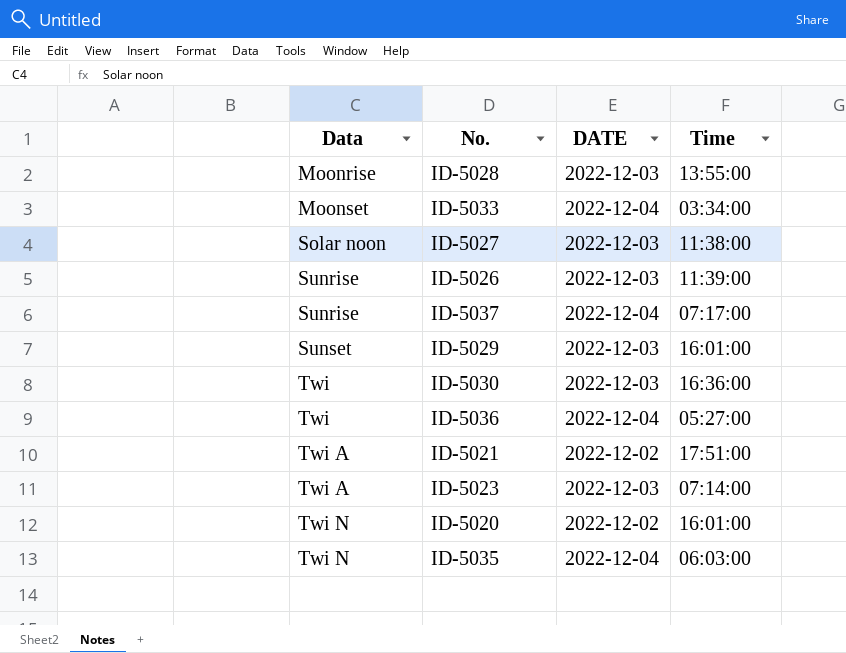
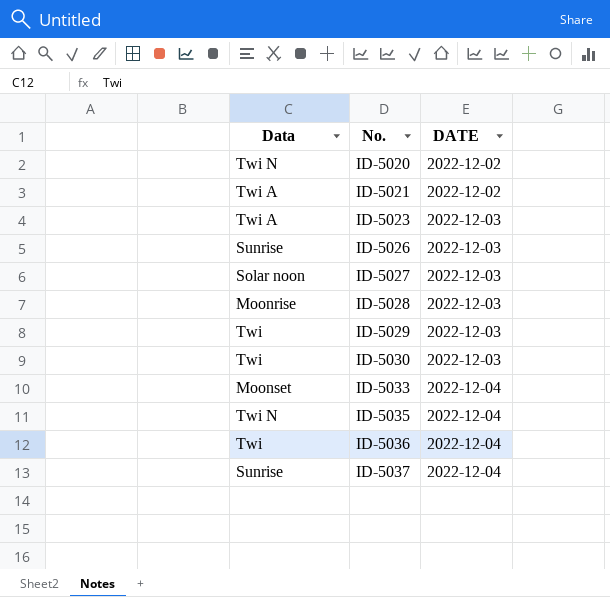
row order: Data ascending -> No. ascending
column Time | position: 4 -> none
ID-5029 | Data: Sunset -> Twi

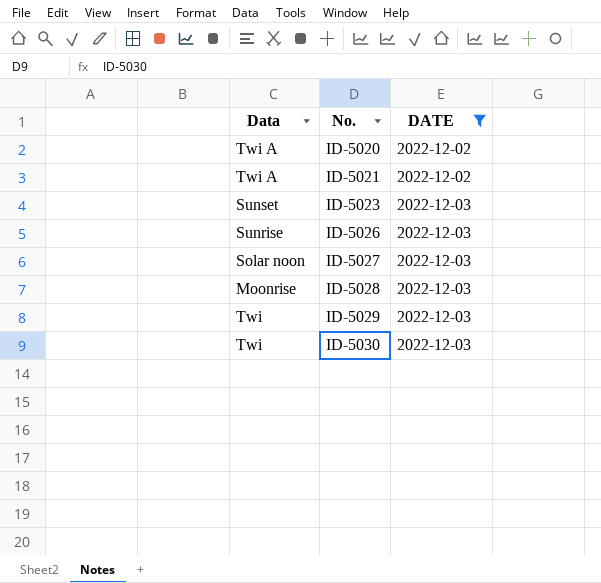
filter: none -> DATE != 2022-12-04
ID-5020 | Data: Twi N -> Twi A
ID-5023 | Data: Twi A -> Sunset

